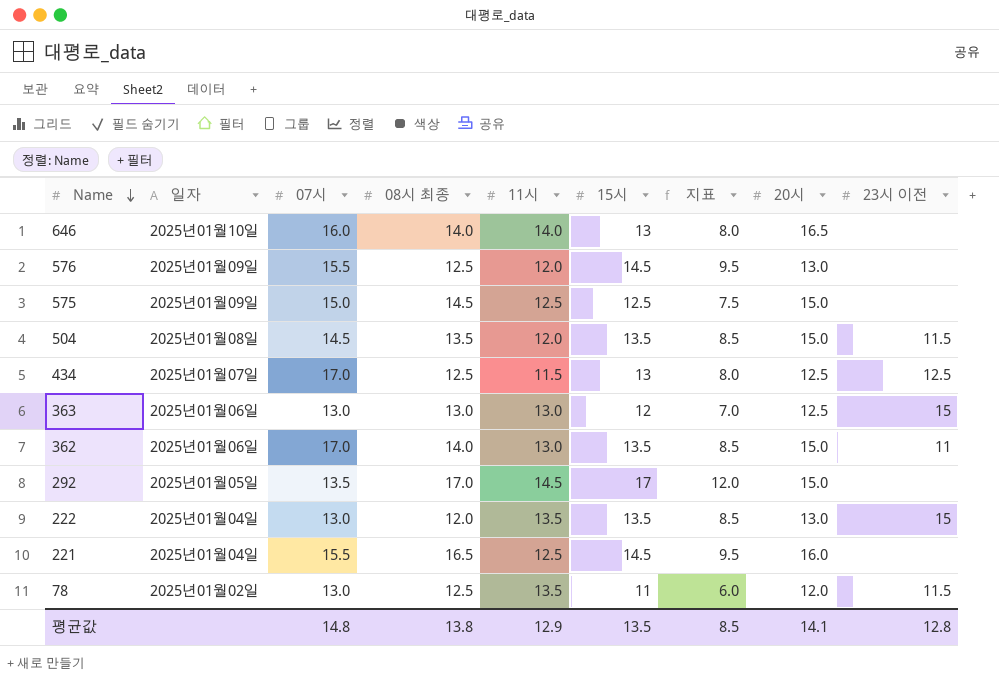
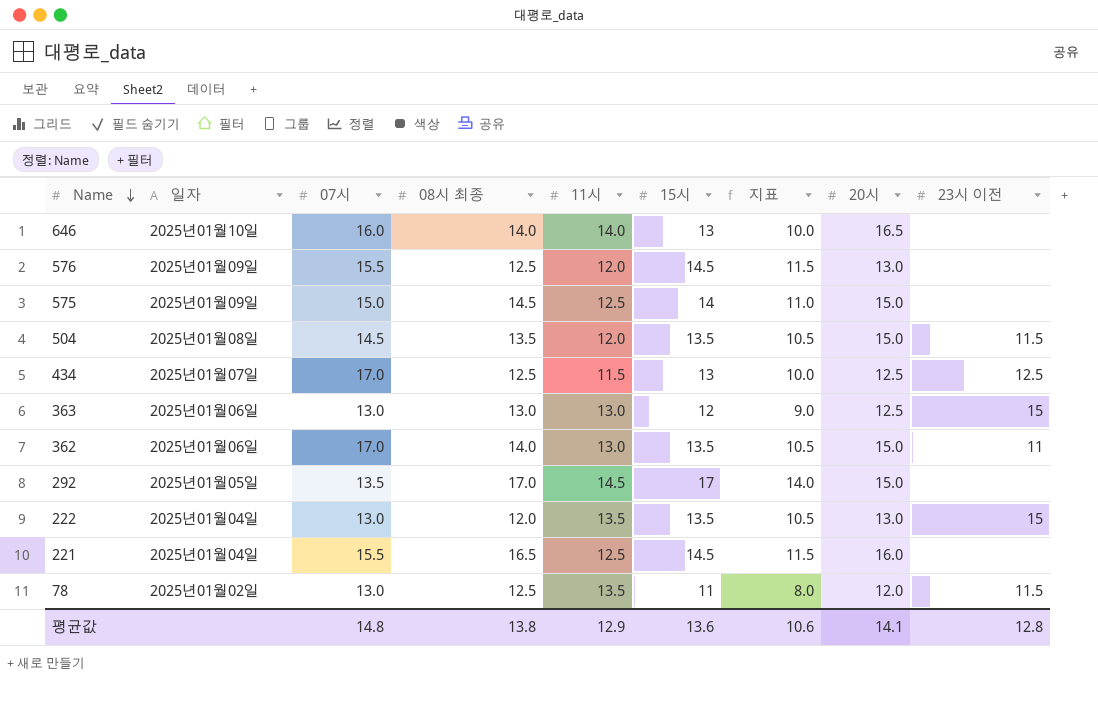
column 지표 | formula: [15시] - 5 -> [15시] - 3
575 | 15시: 12.5 -> 14
평균값 | 15시: 13.5 -> 13.6
평균값 | 지표: 8.5 -> 10.6

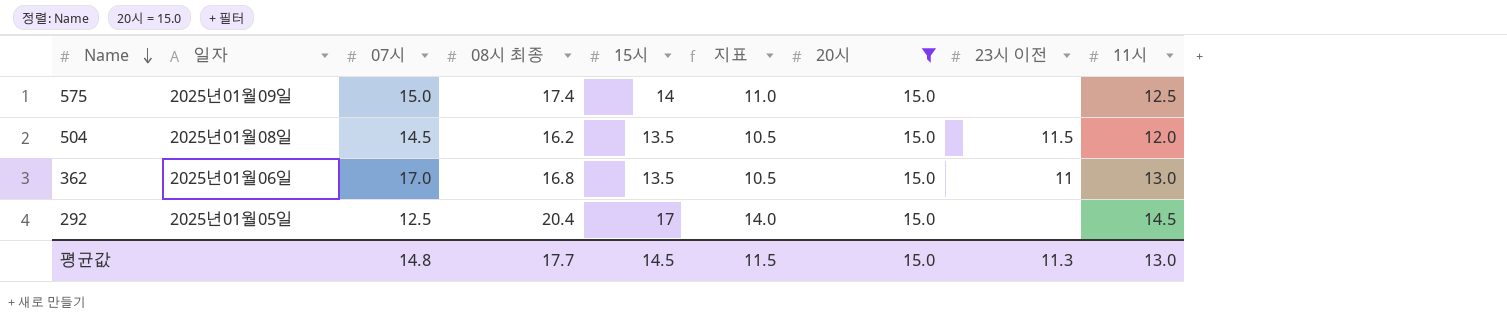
filter: none -> 20시 = 15.0
column 11시 | position: 5 -> 9
575 | 08시 최종: 14.5 -> 17.4
504 | 08시 최종: 13.5 -> 16.2
362 | 08시 최종: 14.0 -> 16.8
292 | 07시: 13.5 -> 12.5
292 | 08시 최종: 17.0 -> 20.4
평균값 | 08시 최종: 13.8 -> 17.7
평균값 | 15시: 13.6 -> 14.5
평균값 | 지표: 10.6 -> 11.5
평균값 | 20시: 14.1 -> 15.0
평균값 | 23시 이전: 12.8 -> 11.3
평균값 | 11시: 12.9 -> 13.0

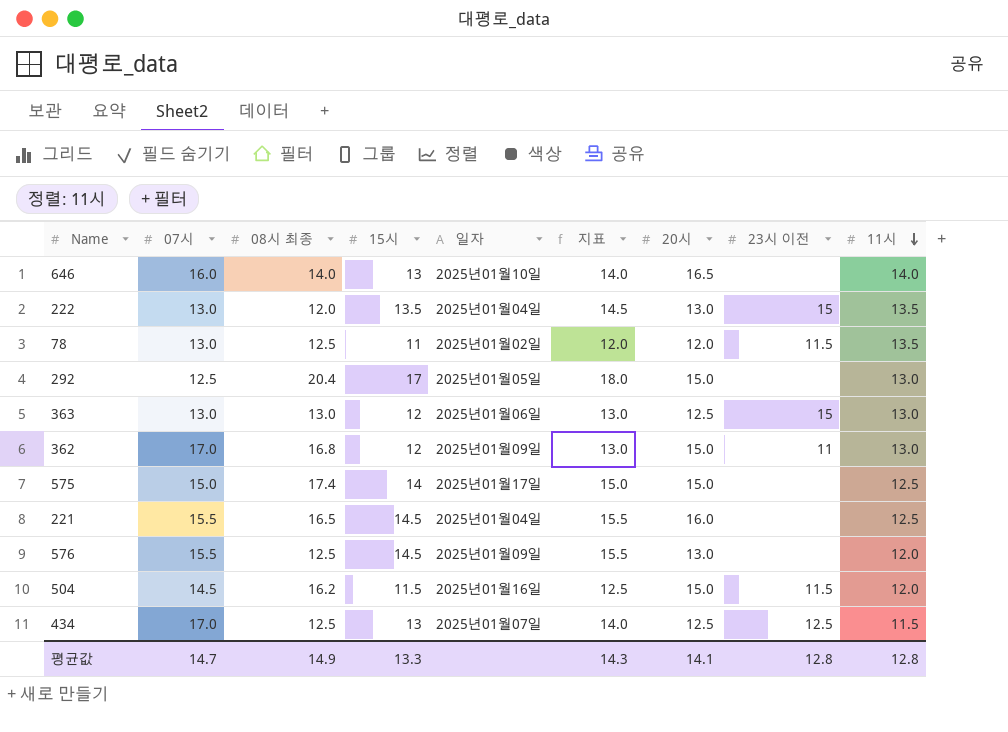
filter: 20시 = 15.0 -> none
row order: Name descending -> 11시 descending
column 일자 | position: 2 -> 5
column 지표 | formula: [15시] - 3 -> [15시] + 1
292 | 11시: 14.5 -> 13.0
362 | 15시: 13.5 -> 12
362 | 일자: 2025년01월06일 -> 2025년01월09일
575 | 일자: 2025년01월09일 -> 2025년01월17일
504 | 15시: 13.5 -> 11.5
504 | 일자: 2025년01월08일 -> 2025년01월16일
평균값 | 07시: 14.8 -> 14.7
평균값 | 08시 최종: 17.7 -> 14.9
평균값 | 15시: 14.5 -> 13.3
평균값 | 지표: 11.5 -> 14.3
평균값 | 20시: 15.0 -> 14.1
평균값 | 23시 이전: 11.3 -> 12.8
평균값 | 11시: 13.0 -> 12.8

